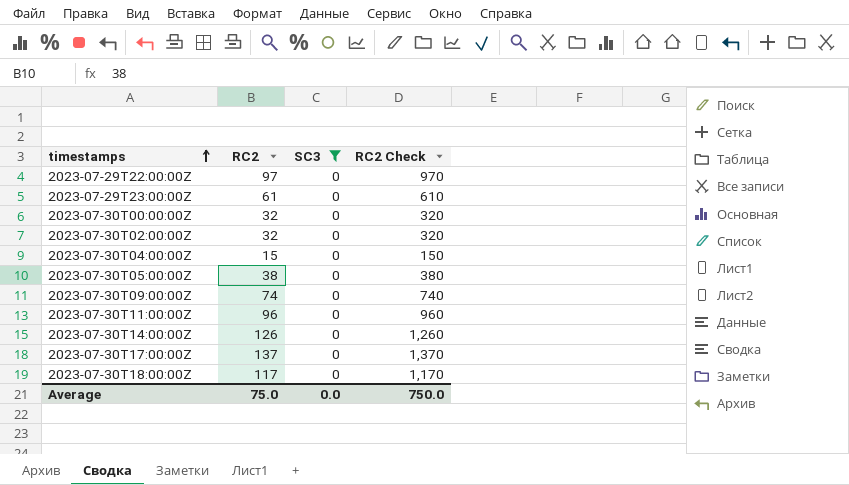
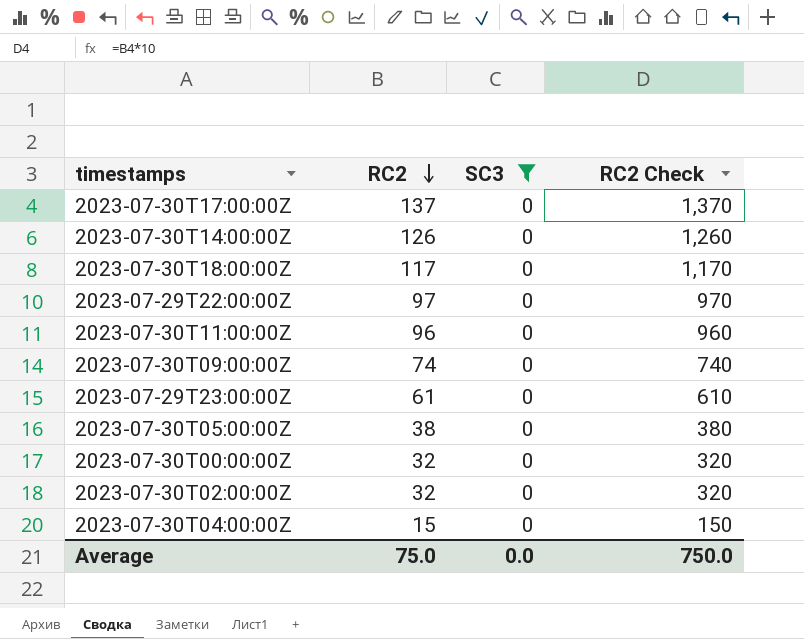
row order: timestamps ascending -> RC2 descending

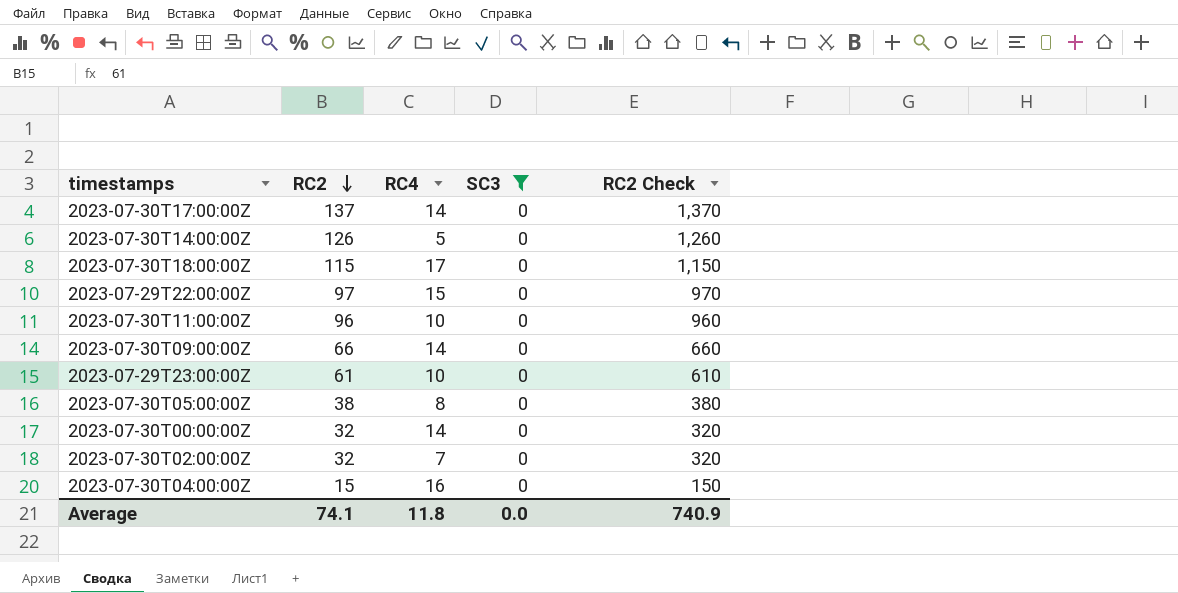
column RC4 | position: none -> 3
2023-07-30T18:00:00Z | RC2: 117 -> 115
2023-07-30T18:00:00Z | RC2 Check: 1,170 -> 1,150
2023-07-30T09:00:00Z | RC2: 74 -> 66
2023-07-30T09:00:00Z | RC2 Check: 740 -> 660
Average | RC2: 75.0 -> 74.1
Average | RC2 Check: 750.0 -> 740.9

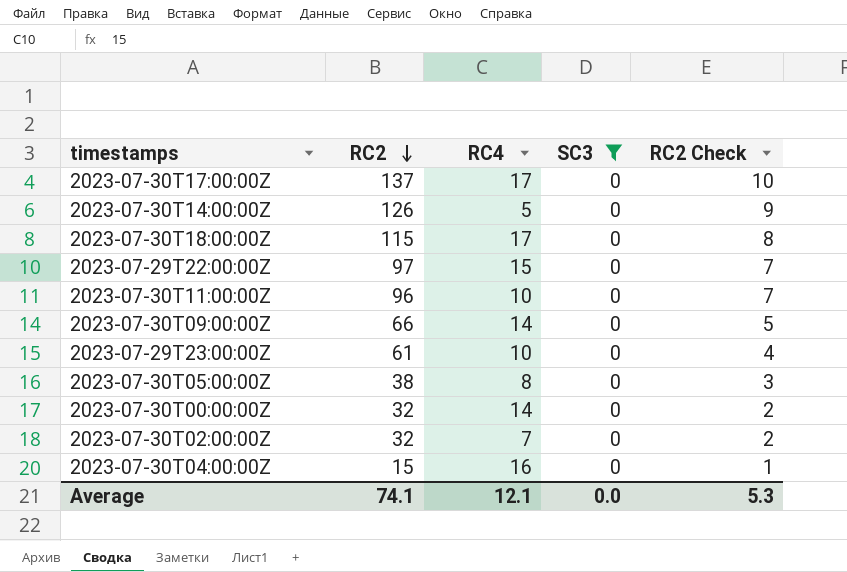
column RC2 Check | formula: [RC2] * 10 -> [RC2] * 0.07
2023-07-30T17:00:00Z | RC4: 14 -> 17
Average | RC4: 11.8 -> 12.1
Average | RC2 Check: 740.9 -> 5.3

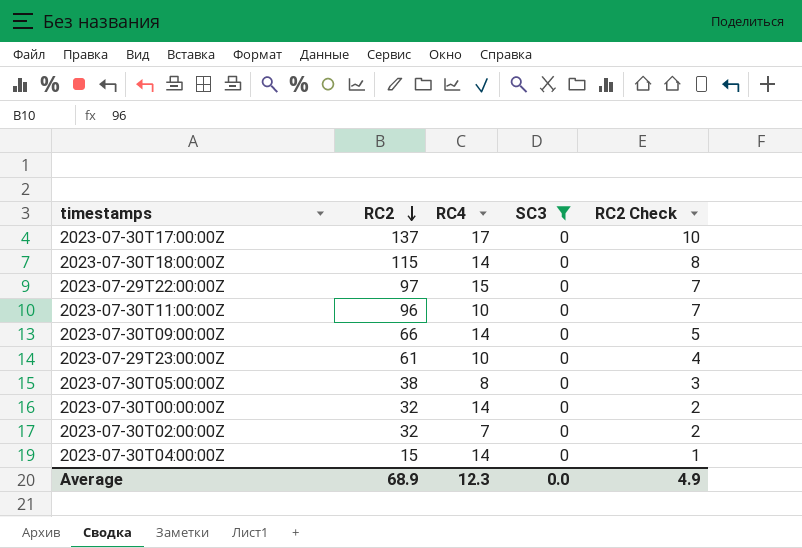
row 2023-07-30T14:00:00Z: 126 | 5 | 0 | 9 -> none
2023-07-30T18:00:00Z | RC4: 17 -> 14
2023-07-30T04:00:00Z | RC4: 16 -> 14
Average | RC2: 74.1 -> 68.9
Average | RC4: 12.1 -> 12.3
Average | RC2 Check: 5.3 -> 4.9

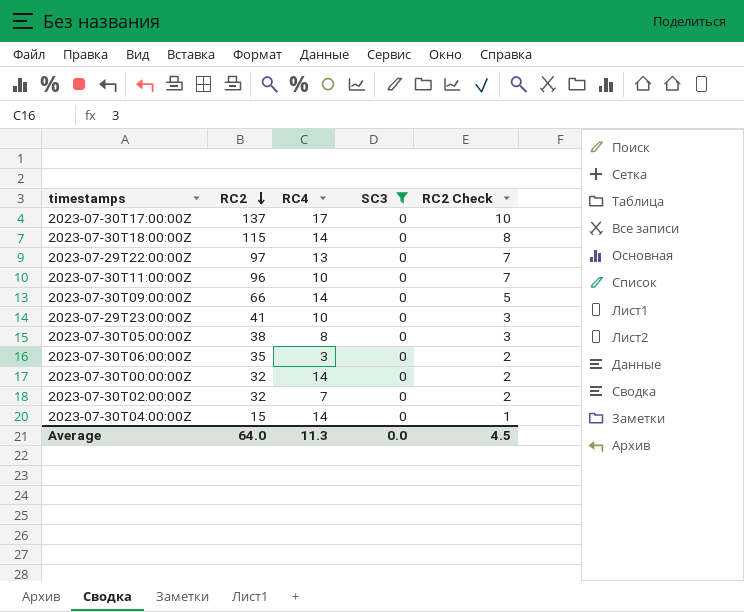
2023-07-29T22:00:00Z | RC4: 15 -> 13
2023-07-29T23:00:00Z | RC2: 61 -> 41
2023-07-29T23:00:00Z | RC2 Check: 4 -> 3
row 2023-07-30T06:00:00Z: none -> 35 | 3 | 0 | 2
Average | RC2: 68.9 -> 64.0
Average | RC4: 12.3 -> 11.3
Average | RC2 Check: 4.9 -> 4.5

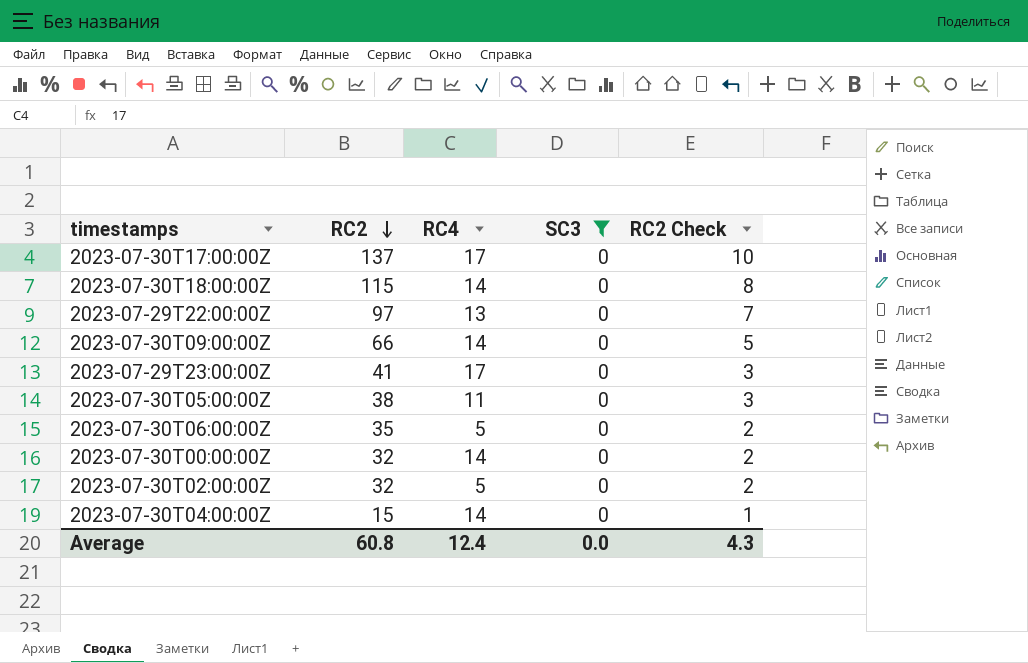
row 2023-07-30T11:00:00Z: 96 | 10 | 0 | 7 -> none
2023-07-29T23:00:00Z | RC4: 10 -> 17
2023-07-30T05:00:00Z | RC4: 8 -> 11
2023-07-30T06:00:00Z | RC4: 3 -> 5
2023-07-30T02:00:00Z | RC4: 7 -> 5
Average | RC2: 64.0 -> 60.8
Average | RC4: 11.3 -> 12.4
Average | RC2 Check: 4.5 -> 4.3

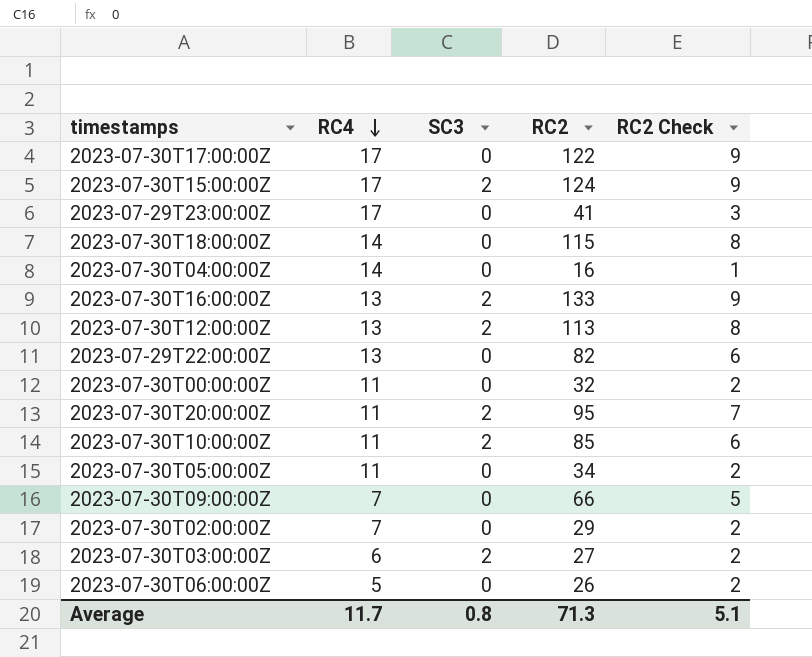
filter: SC3 = 0 -> none
row order: RC2 descending -> RC4 descending
column RC2 | position: 2 -> 4
2023-07-30T17:00:00Z | RC2: 137 -> 122
2023-07-30T17:00:00Z | RC2 Check: 10 -> 9
2023-07-30T04:00:00Z | RC2: 15 -> 16
2023-07-29T22:00:00Z | RC2: 97 -> 82
2023-07-29T22:00:00Z | RC2 Check: 7 -> 6
2023-07-30T00:00:00Z | RC4: 14 -> 11
2023-07-30T05:00:00Z | RC2: 38 -> 34
2023-07-30T05:00:00Z | RC2 Check: 3 -> 2
2023-07-30T09:00:00Z | RC4: 14 -> 7
2023-07-30T02:00:00Z | RC4: 5 -> 7
2023-07-30T02:00:00Z | RC2: 32 -> 29
2023-07-30T06:00:00Z | RC2: 35 -> 26
Average | RC4: 12.4 -> 11.7
Average | SC3: 0.0 -> 0.8
Average | RC2: 60.8 -> 71.3
Average | RC2 Check: 4.3 -> 5.1

